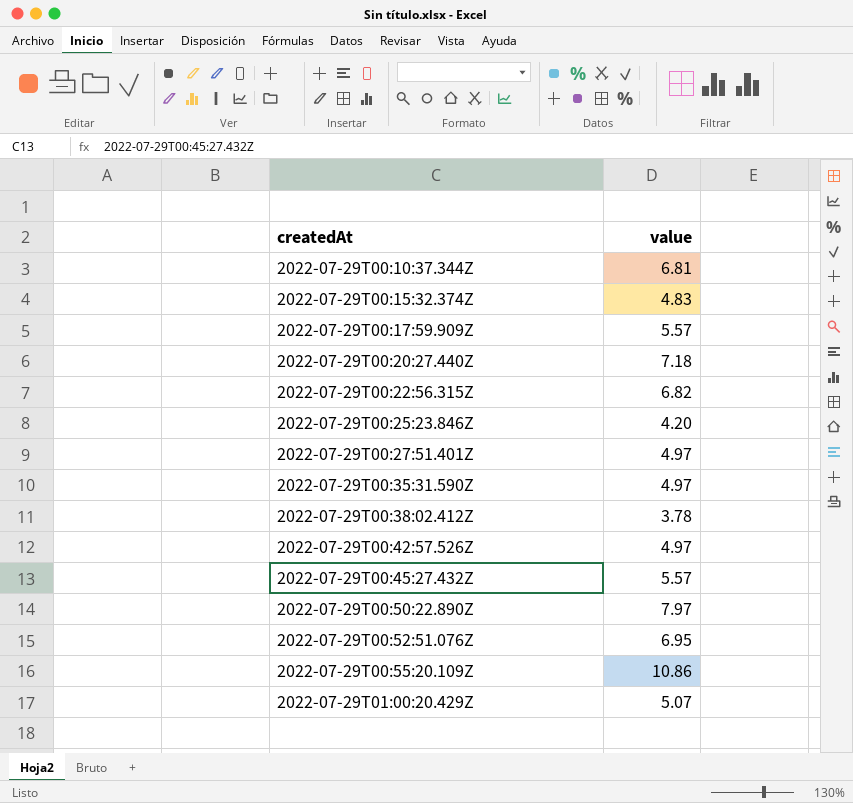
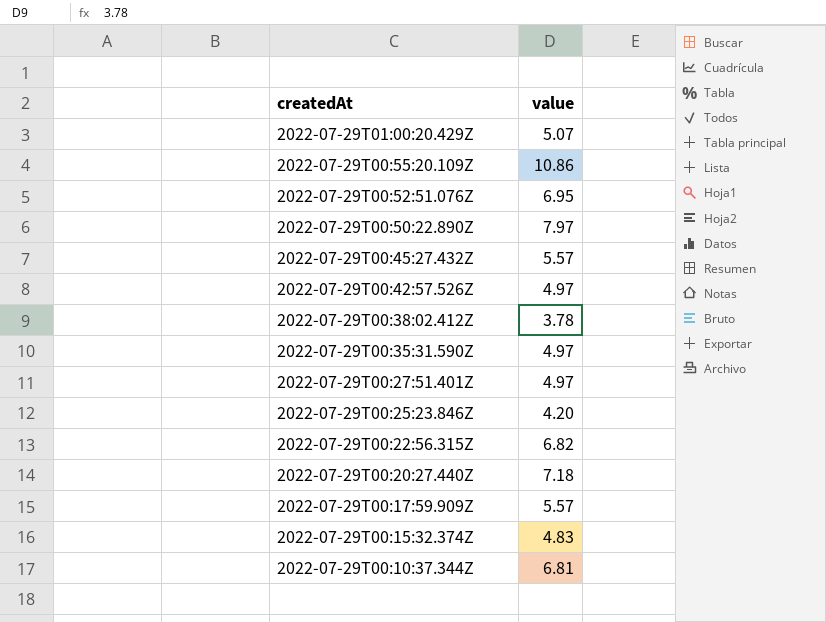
row order: createdAt ascending -> createdAt descending

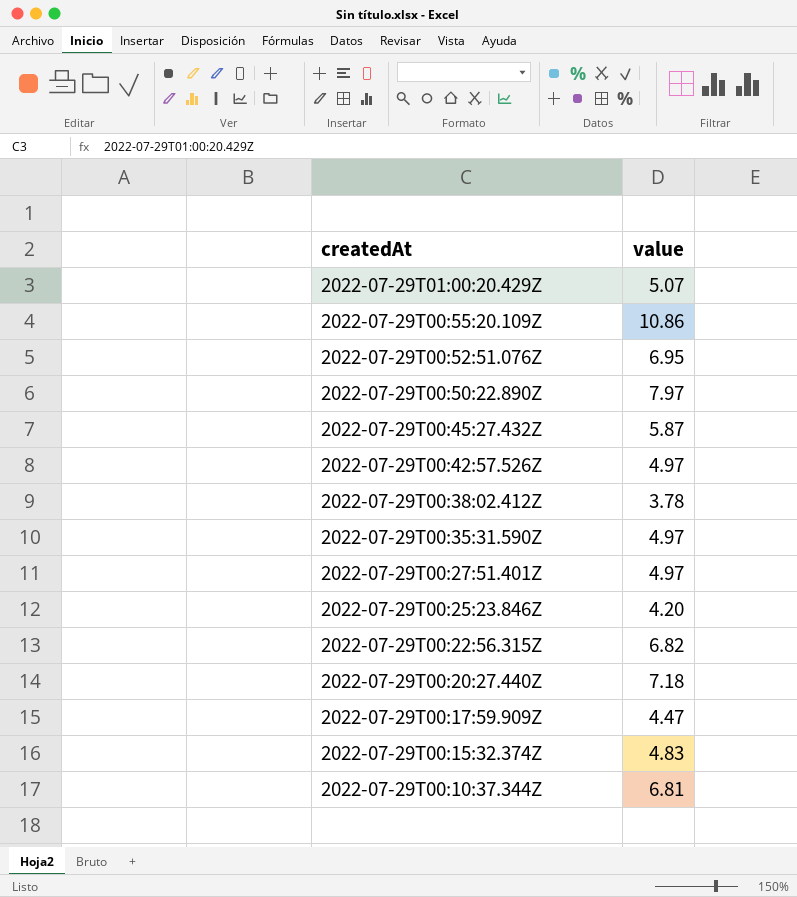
2022-07-29T00:45:27.432Z | value: 5.57 -> 5.87
2022-07-29T00:17:59.909Z | value: 5.57 -> 4.47

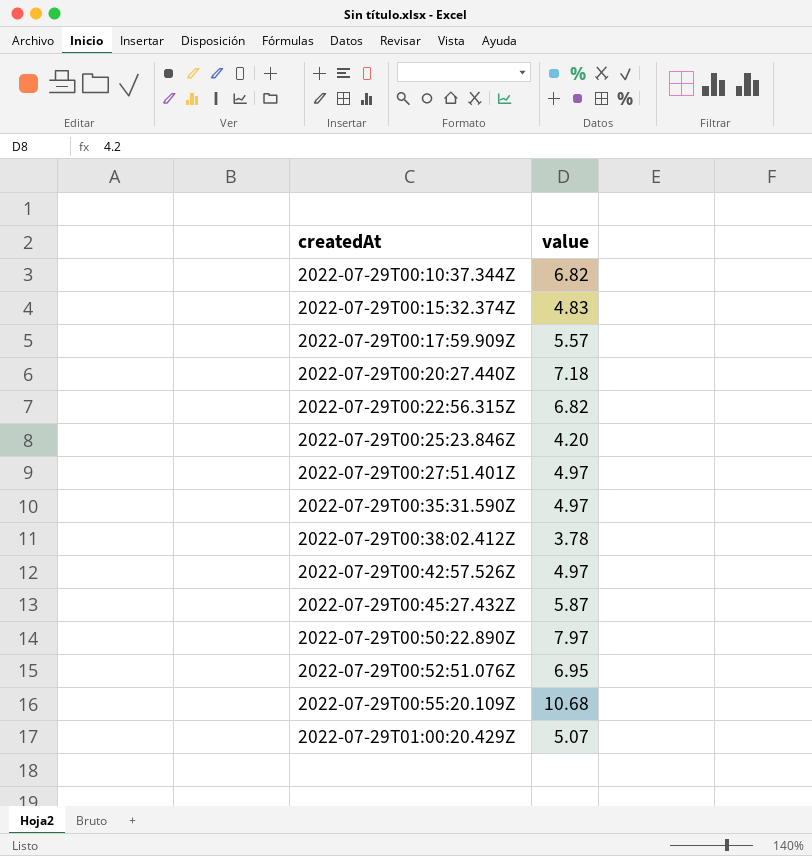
row order: createdAt descending -> createdAt ascending
2022-07-29T00:10:37.344Z | value: 6.81 -> 6.82
2022-07-29T00:17:59.909Z | value: 4.47 -> 5.57
2022-07-29T00:55:20.109Z | value: 10.86 -> 10.68

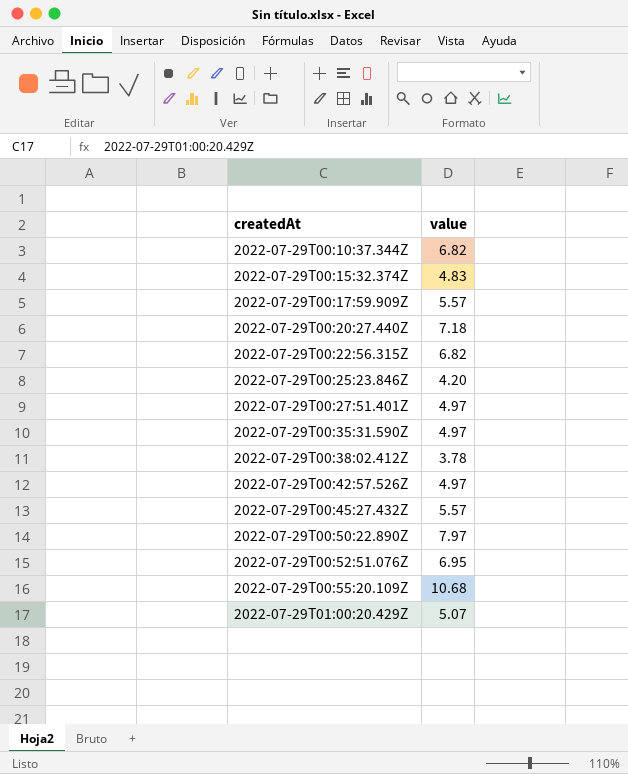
2022-07-29T00:45:27.432Z | value: 5.87 -> 5.57

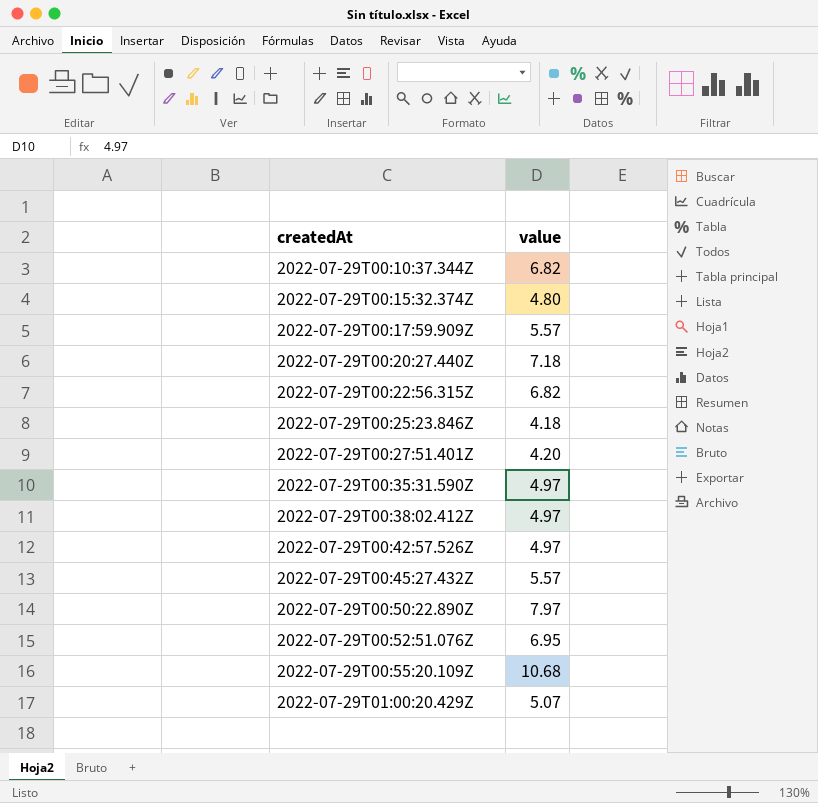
2022-07-29T00:15:32.374Z | value: 4.83 -> 4.80
2022-07-29T00:25:23.846Z | value: 4.20 -> 4.18
2022-07-29T00:27:51.401Z | value: 4.97 -> 4.20
2022-07-29T00:38:02.412Z | value: 3.78 -> 4.97

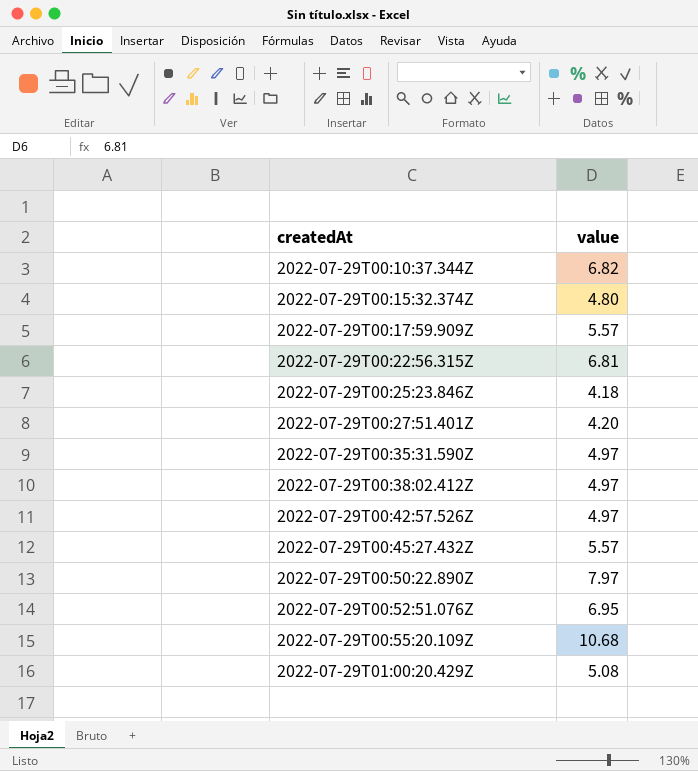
row 2022-07-29T00:20:27.440Z: 7.18 -> none
2022-07-29T00:22:56.315Z | value: 6.82 -> 6.81
2022-07-29T01:00:20.429Z | value: 5.07 -> 5.08

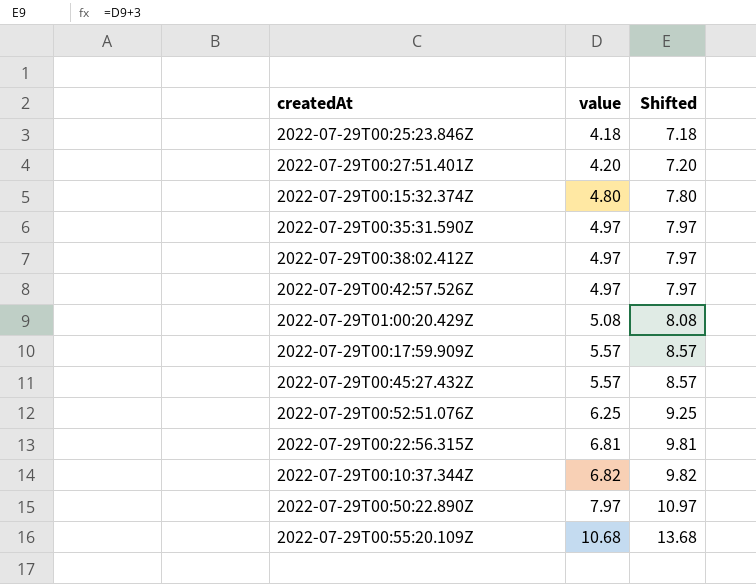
row order: createdAt ascending -> value ascending
column Shifted | formula: none -> [value] + 3
2022-07-29T00:52:51.076Z | value: 6.95 -> 6.25

